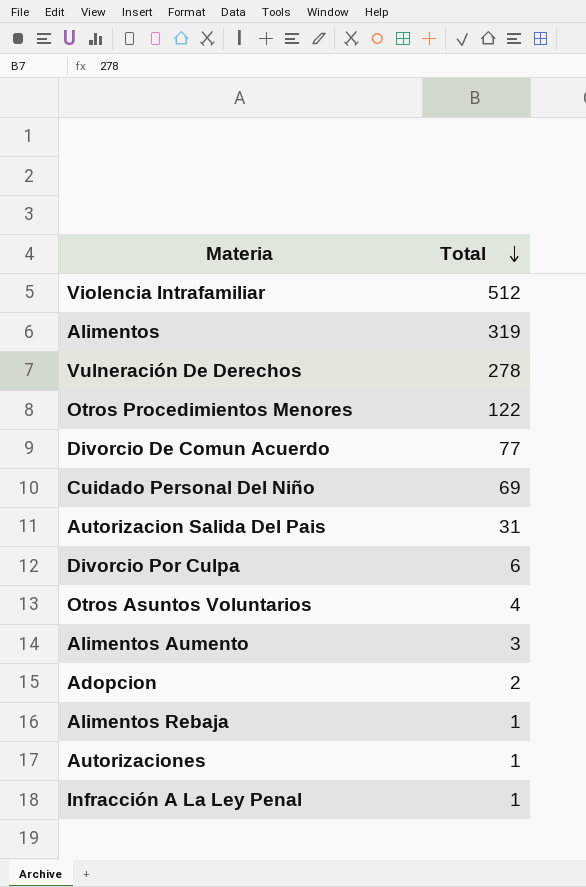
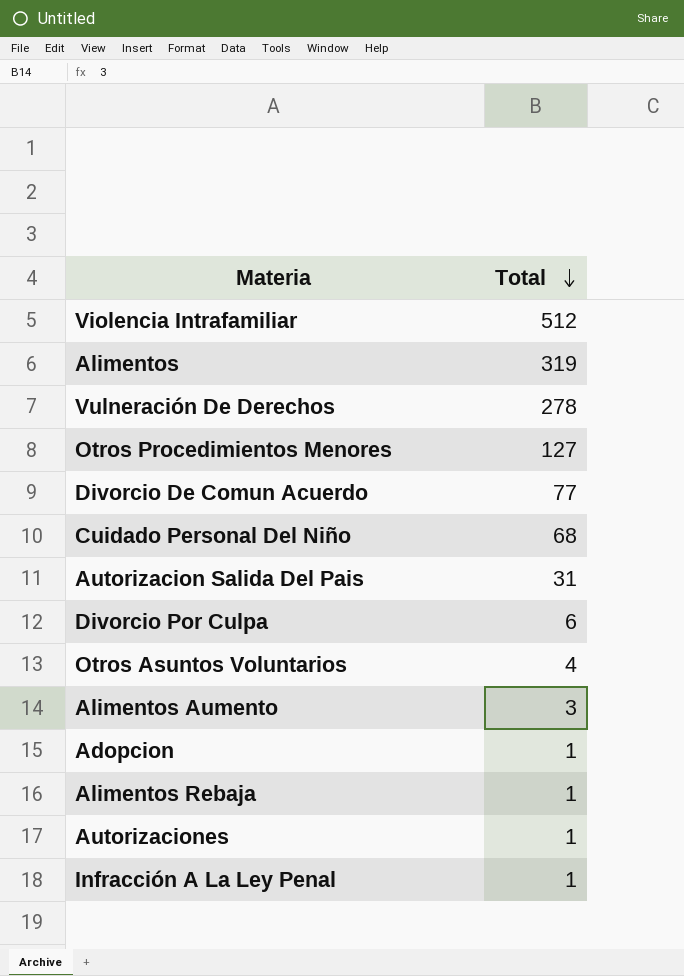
Otros Procedimientos Menores | Total: 122 -> 127
Cuidado Personal Del Niño | Total: 69 -> 68
Adopcion | Total: 2 -> 1

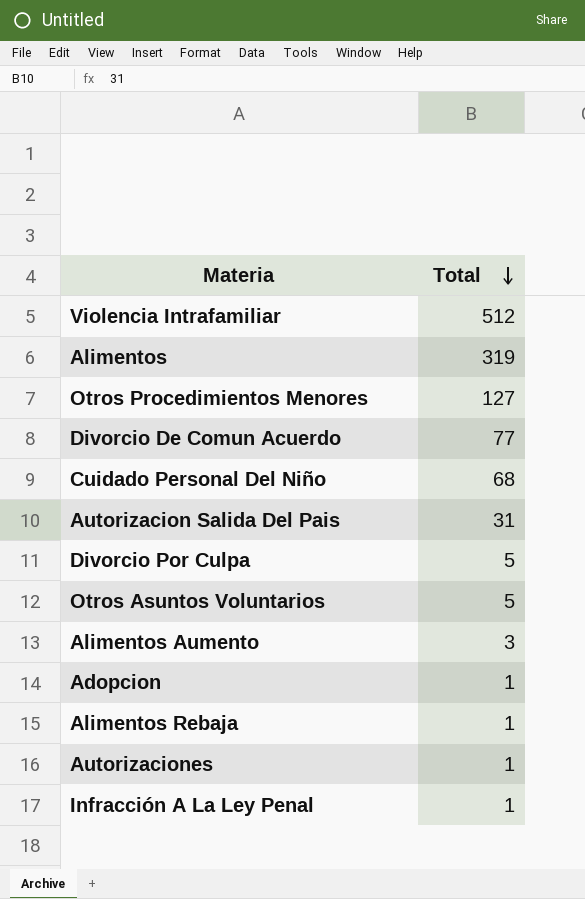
row Vulneración De Derechos: 278 -> none
Divorcio Por Culpa | Total: 6 -> 5
Otros Asuntos Voluntarios | Total: 4 -> 5

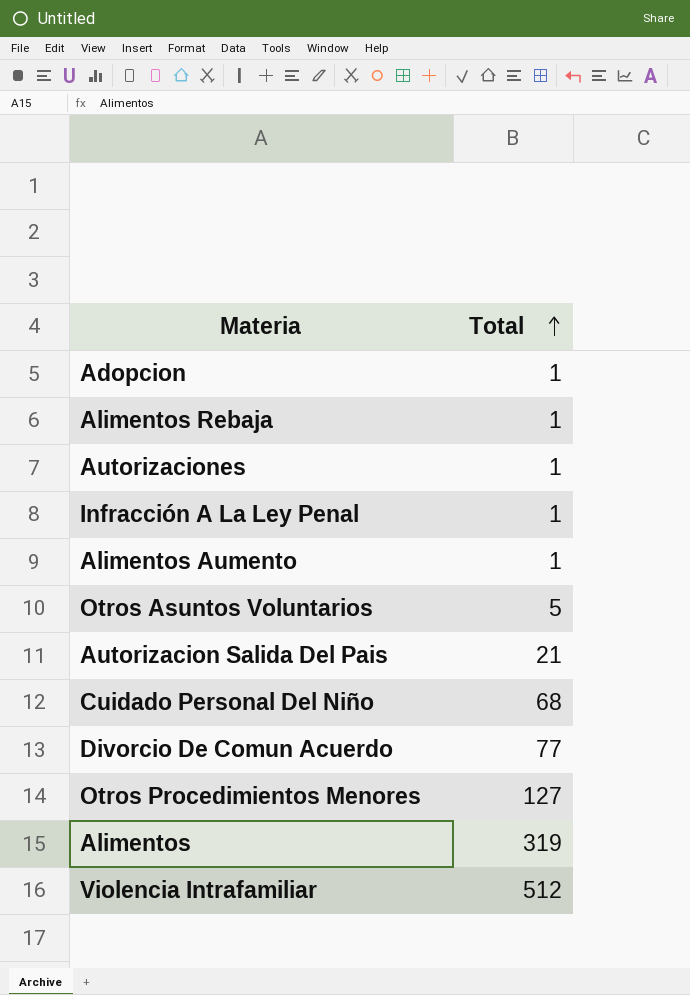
row order: Total descending -> Total ascending
row Divorcio Por Culpa: 5 -> none
Alimentos Aumento | Total: 3 -> 1
Autorizacion Salida Del Pais | Total: 31 -> 21

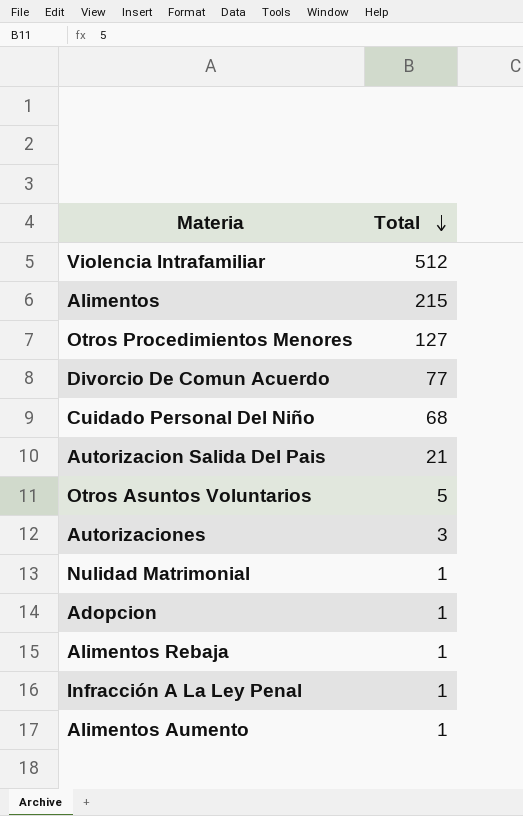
row order: Total ascending -> Total descending
Alimentos | Total: 319 -> 215
Autorizaciones | Total: 1 -> 3
row Nulidad Matrimonial: none -> 1

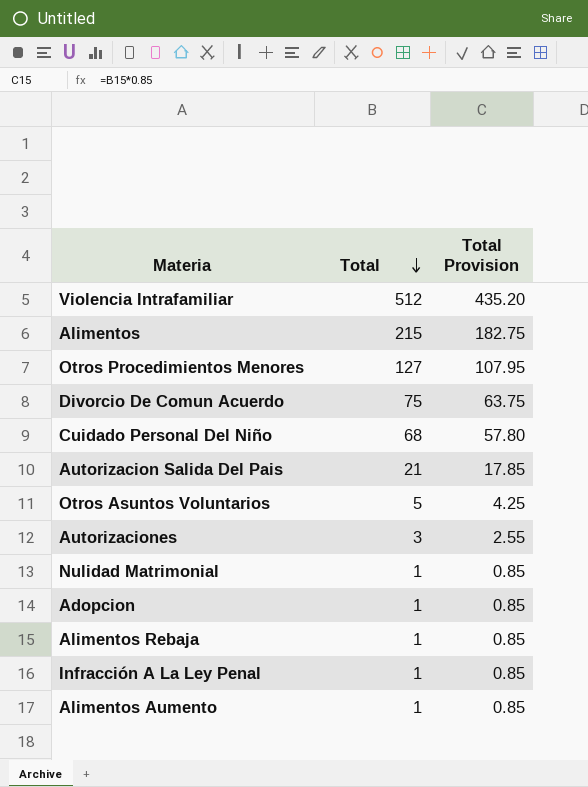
column Total Provision | formula: none -> [Total] * 0.85
Divorcio De Comun Acuerdo | Total: 77 -> 75

